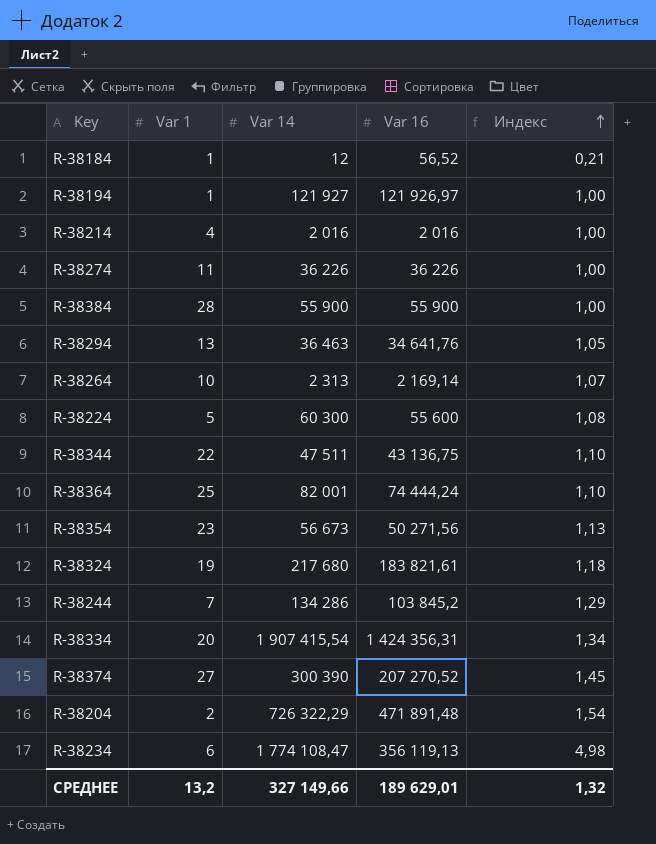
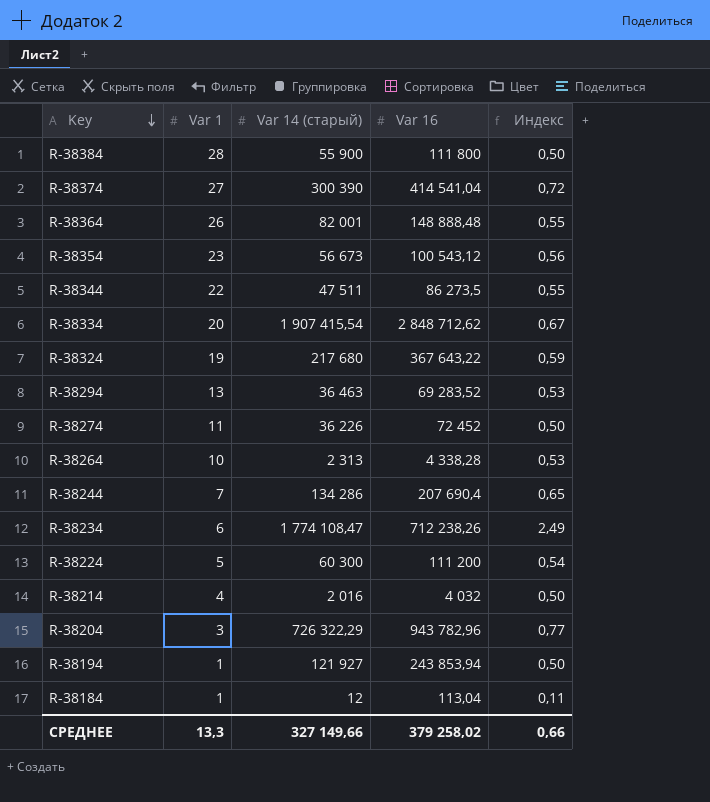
row order: Индекс ascending -> Key descending
column name: Var 14 -> Var 14 (старый)
R-38384 | Var 16: 55 900 -> 111 800
R-38384 | Индекс: 1,00 -> 0,50
R-38374 | Var 16: 207 270,52 -> 414 541,04
R-38374 | Индекс: 1,45 -> 0,72
R-38364 | Var 1: 25 -> 26
R-38364 | Var 16: 74 444,24 -> 148 888,48
R-38364 | Индекс: 1,10 -> 0,55
R-38354 | Var 16: 50 271,56 -> 100 543,12
R-38354 | Индекс: 1,13 -> 0,56
R-38344 | Var 16: 43 136,75 -> 86 273,5
R-38344 | Индекс: 1,10 -> 0,55
R-38334 | Var 16: 1 424 356,31 -> 2 848 712,62
R-38334 | Индекс: 1,34 -> 0,67
R-38324 | Var 16: 183 821,61 -> 367 643,22
R-38324 | Индекс: 1,18 -> 0,59
R-38294 | Var 16: 34 641,76 -> 69 283,52
R-38294 | Индекс: 1,05 -> 0,53
R-38274 | Var 16: 36 226 -> 72 452
R-38274 | Индекс: 1,00 -> 0,50
R-38264 | Var 16: 2 169,14 -> 4 338,28
R-38264 | Индекс: 1,07 -> 0,53
R-38244 | Var 16: 103 845,2 -> 207 690,4
R-38244 | Индекс: 1,29 -> 0,65
R-38234 | Var 16: 356 119,13 -> 712 238,26
R-38234 | Индекс: 4,98 -> 2,49
R-38224 | Var 16: 55 600 -> 111 200
R-38224 | Индекс: 1,08 -> 0,54
R-38214 | Var 16: 2 016 -> 4 032
R-38214 | Индекс: 1,00 -> 0,50
R-38204 | Var 1: 2 -> 3
R-38204 | Var 16: 471 891,48 -> 943 782,96
R-38204 | Индекс: 1,54 -> 0,77
R-38194 | Var 16: 121 926,97 -> 243 853,94
R-38194 | Индекс: 1,00 -> 0,50
R-38184 | Var 16: 56,52 -> 113,04
R-38184 | Индекс: 0,21 -> 0,11
СРЕДНЕЕ | Var 1: 13,2 -> 13,3
СРЕДНЕЕ | Var 16: 189 629,01 -> 379 258,02
СРЕДНЕЕ | Индекс: 1,32 -> 0,66

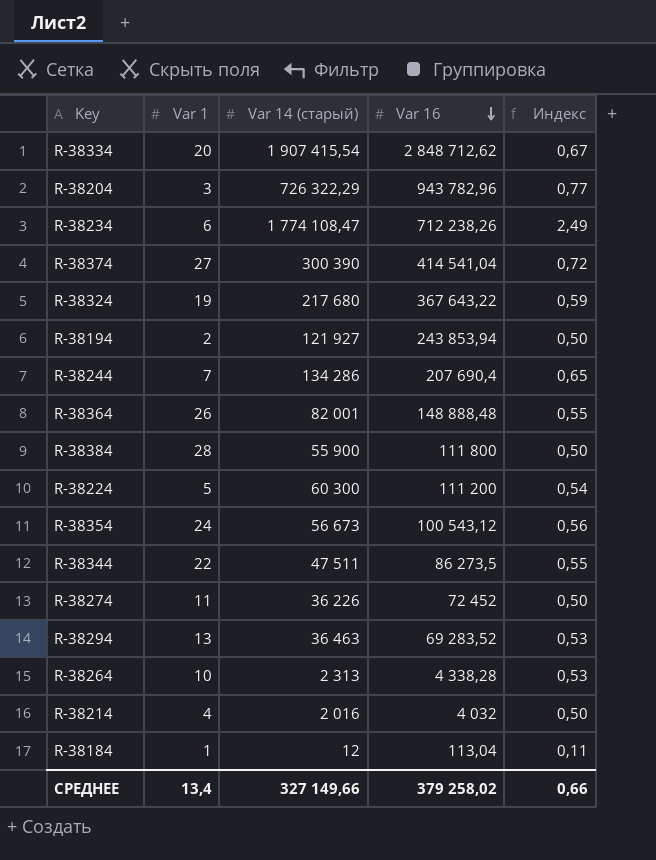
row order: Key descending -> Var 16 descending
R-38194 | Var 1: 1 -> 2
R-38354 | Var 1: 23 -> 24
СРЕДНЕЕ | Var 1: 13,3 -> 13,4

